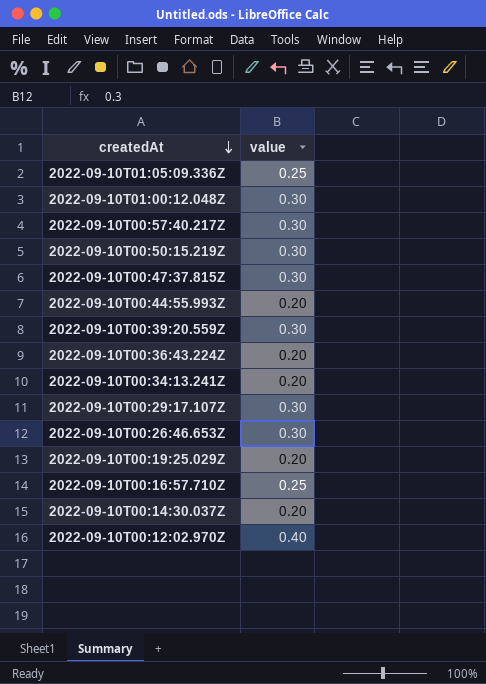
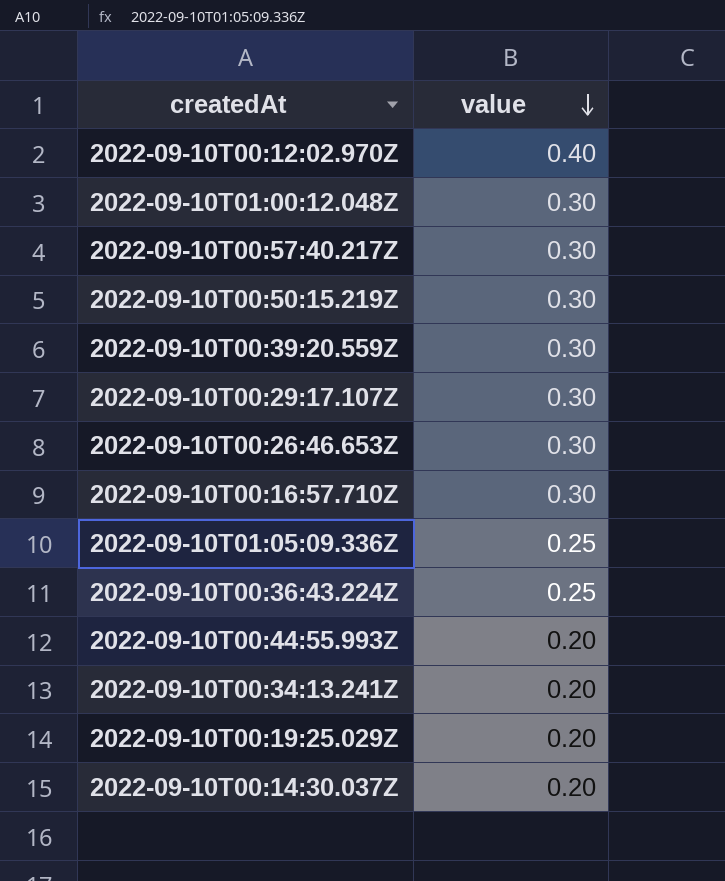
row order: createdAt descending -> value descending
row 2022-09-10T00:47:37.815Z: 0.30 -> none
2022-09-10T00:16:57.710Z | value: 0.25 -> 0.30
2022-09-10T00:36:43.224Z | value: 0.20 -> 0.25

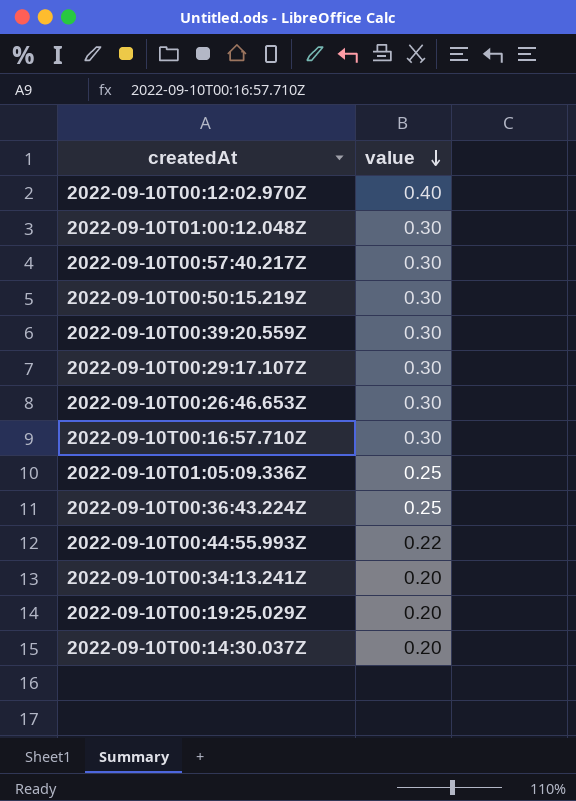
2022-09-10T00:44:55.993Z | value: 0.20 -> 0.22

